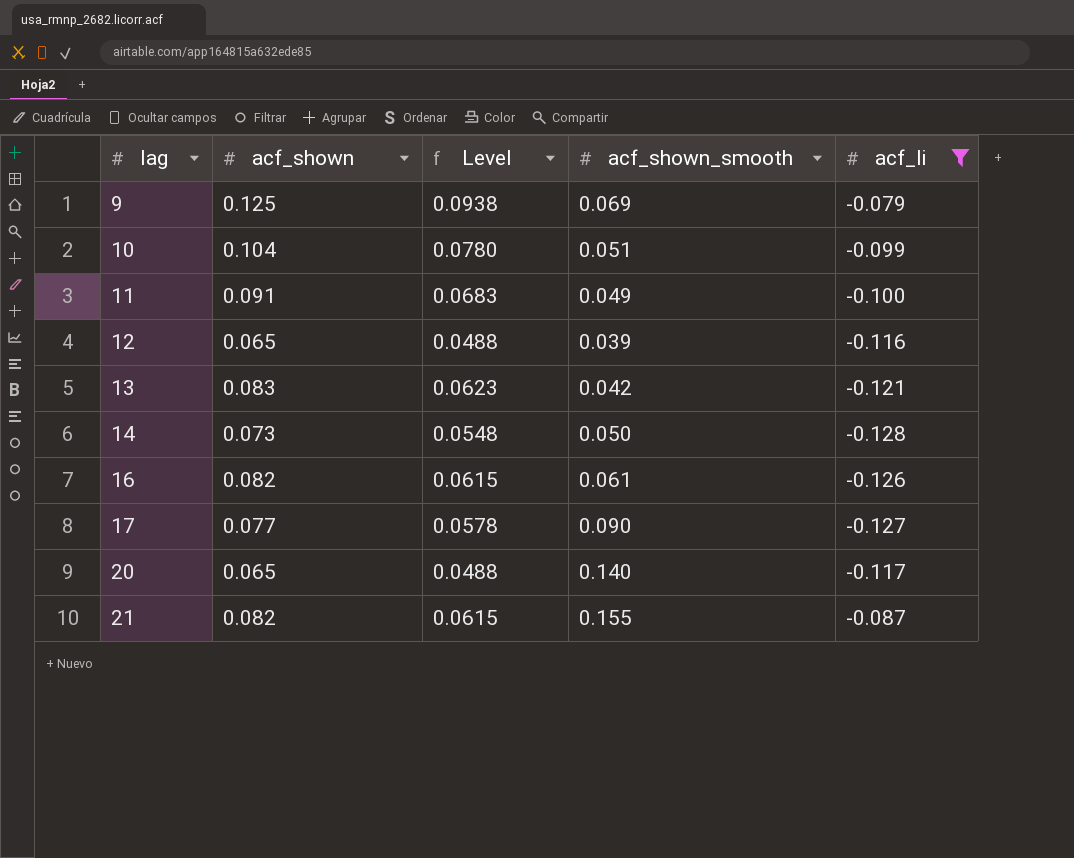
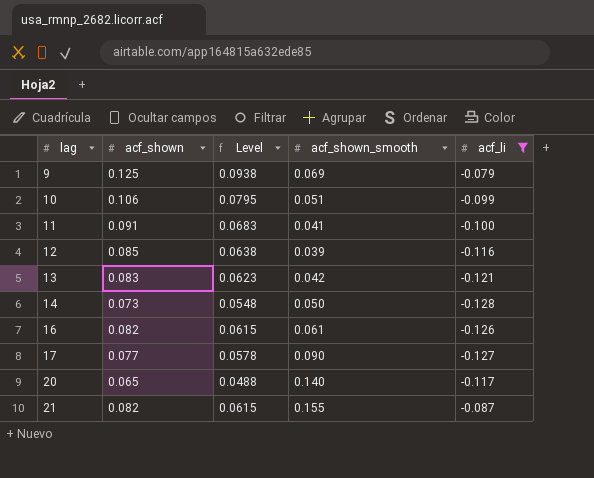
10 | acf_shown: 0.104 -> 0.106
10 | Level: 0.0780 -> 0.0795
11 | acf_shown_smooth: 0.049 -> 0.041
12 | acf_shown: 0.065 -> 0.085
12 | Level: 0.0488 -> 0.0638

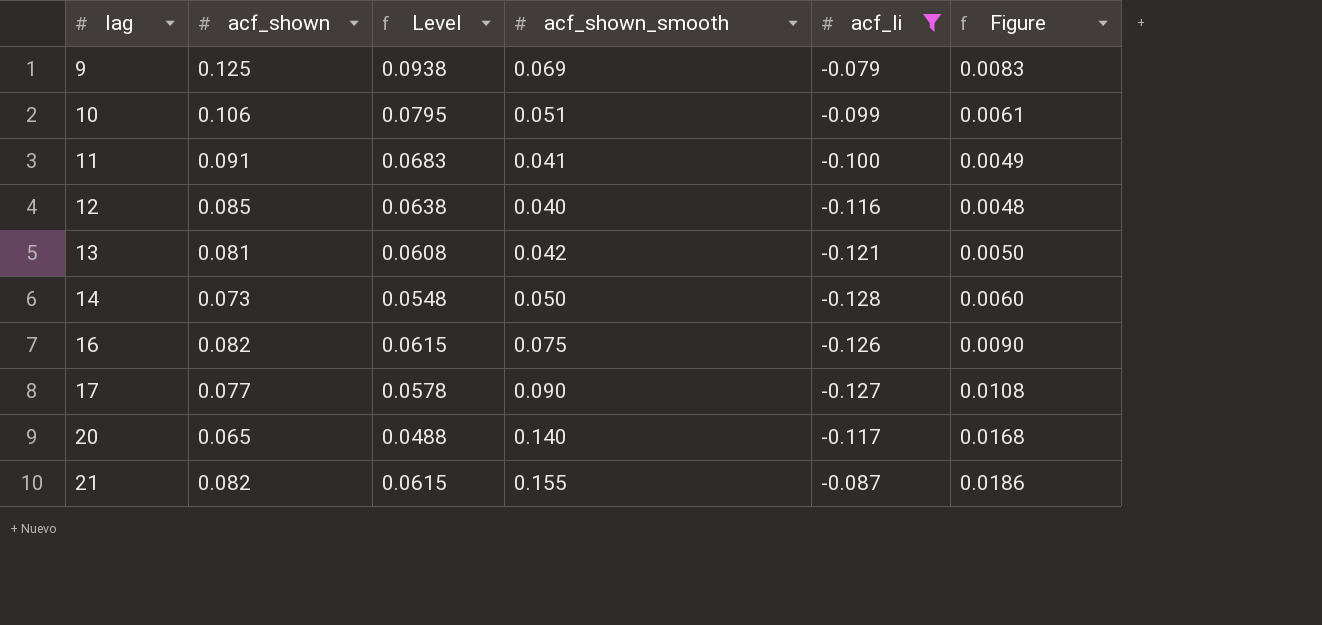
column Figure | formula: none -> [acf_shown_smooth] * 0.12
12 | acf_shown_smooth: 0.039 -> 0.040
13 | acf_shown: 0.083 -> 0.081
13 | Level: 0.0623 -> 0.0608
16 | acf_shown_smooth: 0.061 -> 0.075

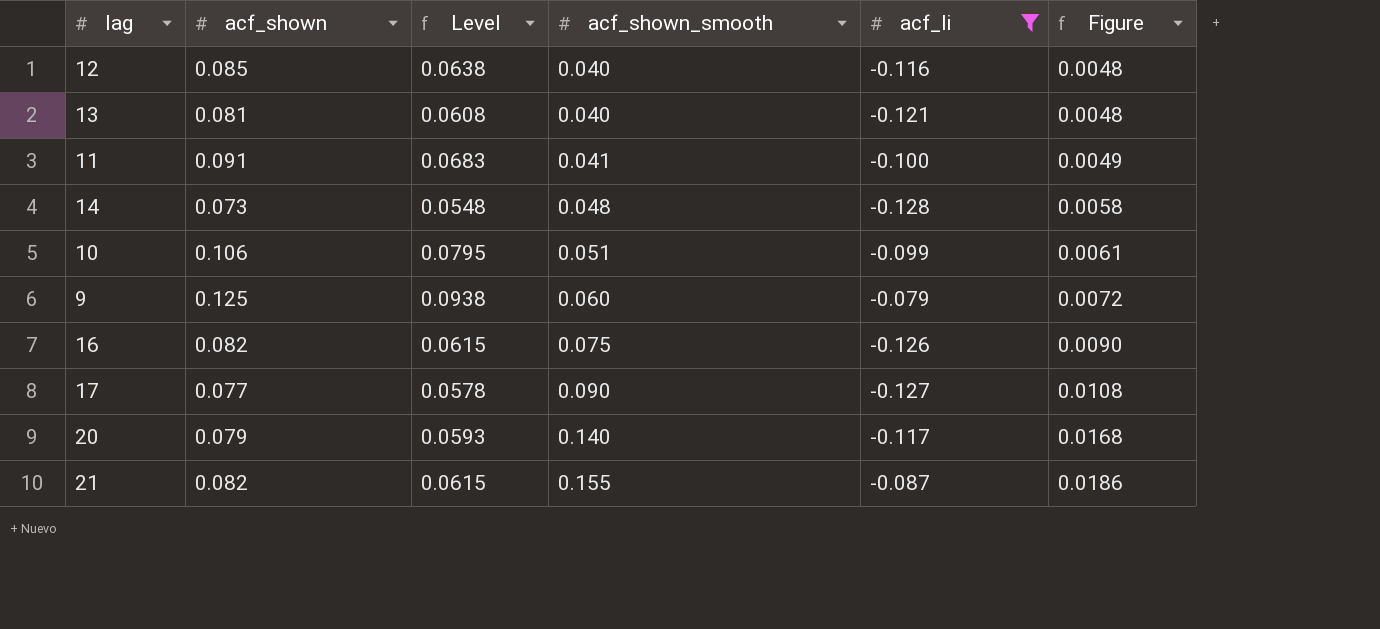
row order: lag ascending -> acf_shown_smooth ascending
13 | acf_shown_smooth: 0.042 -> 0.040
13 | Figure: 0.0050 -> 0.0048
14 | acf_shown_smooth: 0.050 -> 0.048
14 | Figure: 0.0060 -> 0.0058
9 | acf_shown_smooth: 0.069 -> 0.060
9 | Figure: 0.0083 -> 0.0072
20 | acf_shown: 0.065 -> 0.079
20 | Level: 0.0488 -> 0.0593

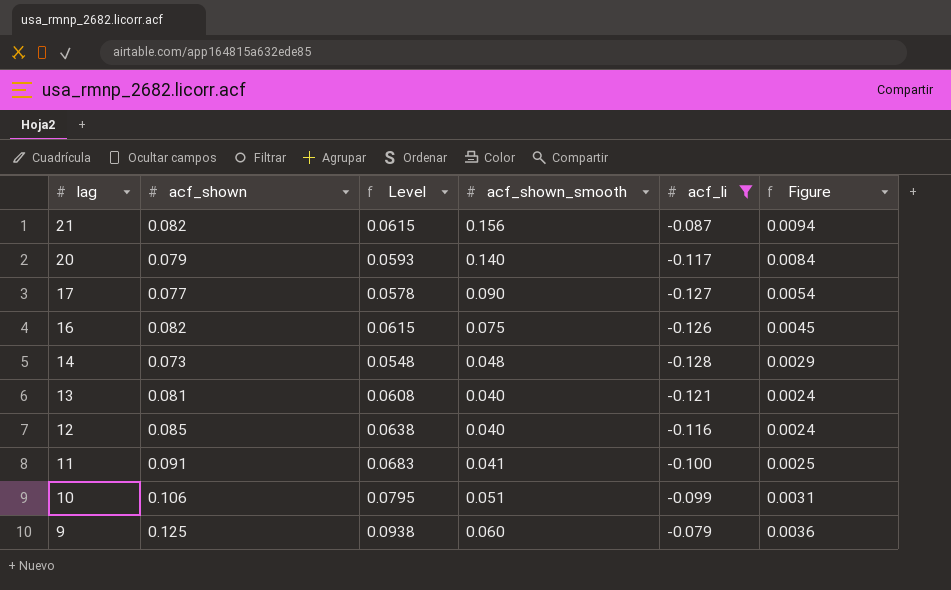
row order: acf_shown_smooth ascending -> lag descending
column Figure | formula: [acf_shown_smooth] * 0.12 -> [acf_shown_smooth] * 0.06
21 | acf_shown_smooth: 0.155 -> 0.156

